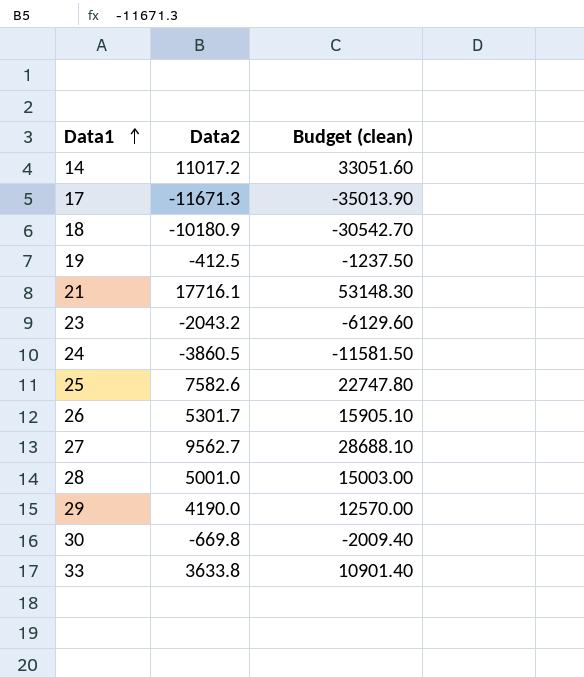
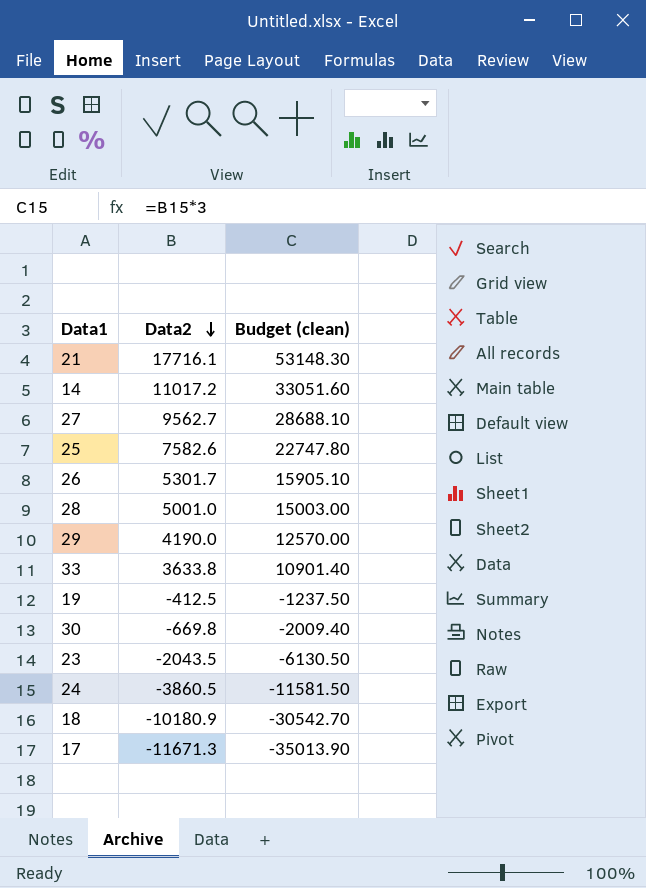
row order: Data1 ascending -> Data2 descending
23 | Data2: -2043.2 -> -2043.5
23 | Budget (clean): -6129.60 -> -6130.50

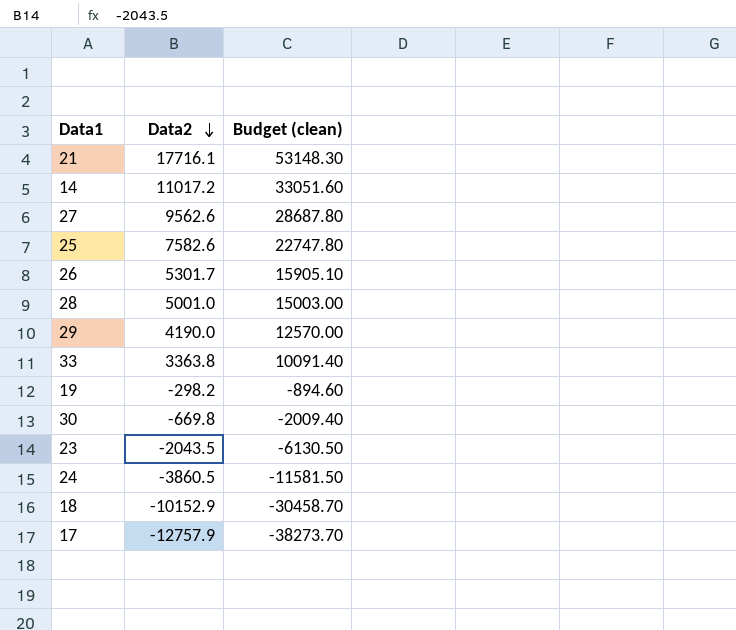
27 | Data2: 9562.7 -> 9562.6
27 | Budget (clean): 28688.10 -> 28687.80
33 | Data2: 3633.8 -> 3363.8
33 | Budget (clean): 10901.40 -> 10091.40
19 | Data2: -412.5 -> -298.2
19 | Budget (clean): -1237.50 -> -894.60
18 | Data2: -10180.9 -> -10152.9
18 | Budget (clean): -30542.70 -> -30458.70
17 | Data2: -11671.3 -> -12757.9
17 | Budget (clean): -35013.90 -> -38273.70

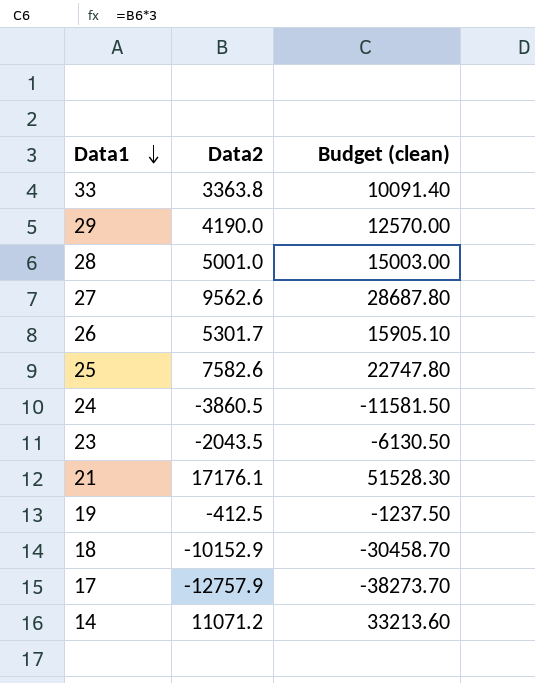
row order: Data2 descending -> Data1 descending
row 30: -669.8 | -2009.40 -> none
21 | Data2: 17716.1 -> 17176.1
21 | Budget (clean): 53148.30 -> 51528.30
19 | Data2: -298.2 -> -412.5
19 | Budget (clean): -894.60 -> -1237.50
14 | Data2: 11017.2 -> 11071.2
14 | Budget (clean): 33051.60 -> 33213.60

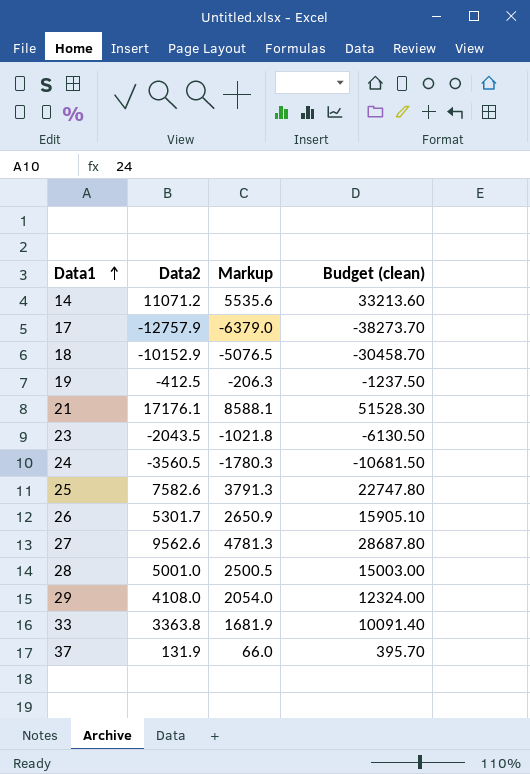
row order: Data1 descending -> Data1 ascending
column Markup | formula: none -> [Data2] * 0.5
24 | Data2: -3860.5 -> -3560.5
24 | Budget (clean): -11581.50 -> -10681.50
29 | Data2: 4190.0 -> 4108.0
29 | Budget (clean): 12570.00 -> 12324.00
row 37: none -> 131.9 | 66.0 | 395.70

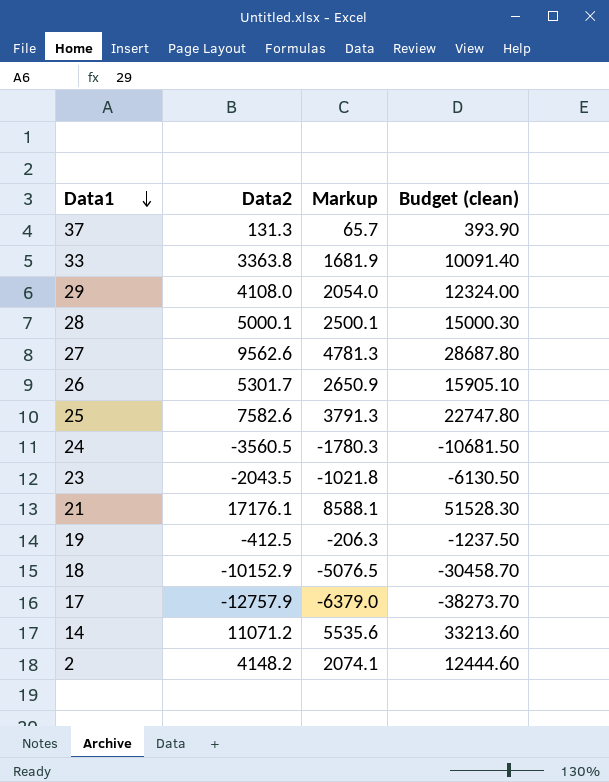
row order: Data1 ascending -> Data1 descending
37 | Data2: 131.9 -> 131.3
37 | Markup: 66.0 -> 65.7
37 | Budget (clean): 395.70 -> 393.90
28 | Data2: 5001.0 -> 5000.1
28 | Markup: 2500.5 -> 2500.1
28 | Budget (clean): 15003.00 -> 15000.30
row 2: none -> 4148.2 | 2074.1 | 12444.60

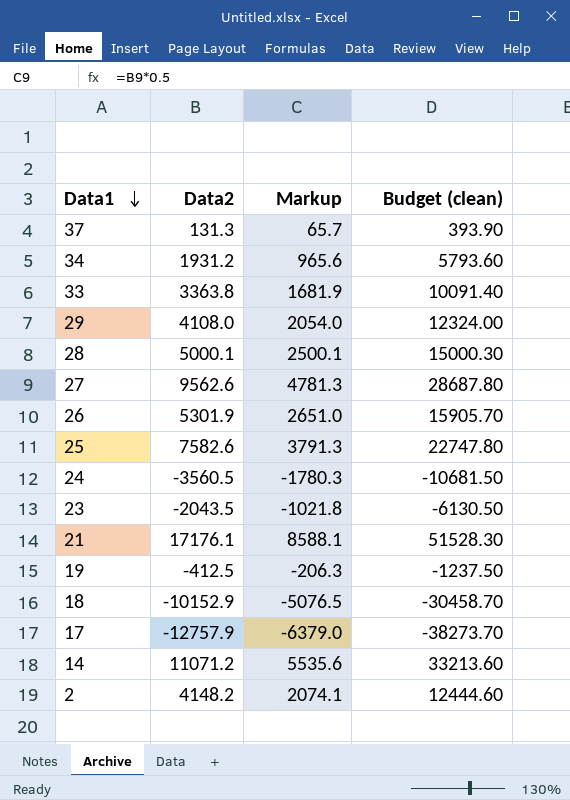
row 34: none -> 1931.2 | 965.6 | 5793.60
26 | Data2: 5301.7 -> 5301.9
26 | Markup: 2650.9 -> 2651.0
26 | Budget (clean): 15905.10 -> 15905.70

